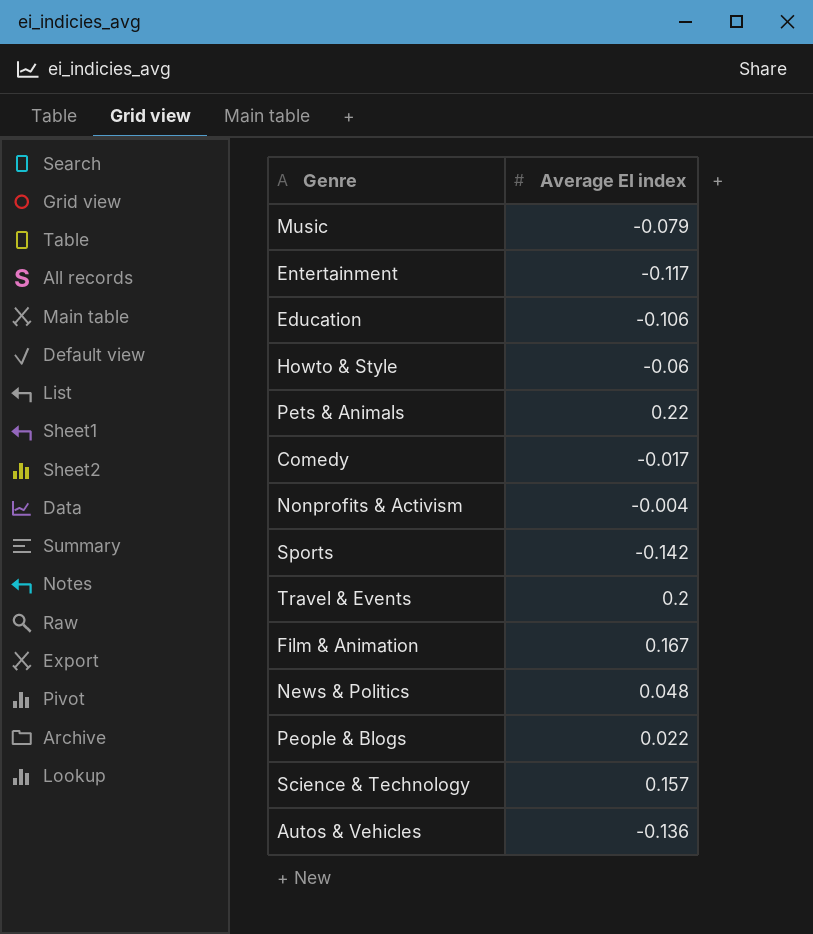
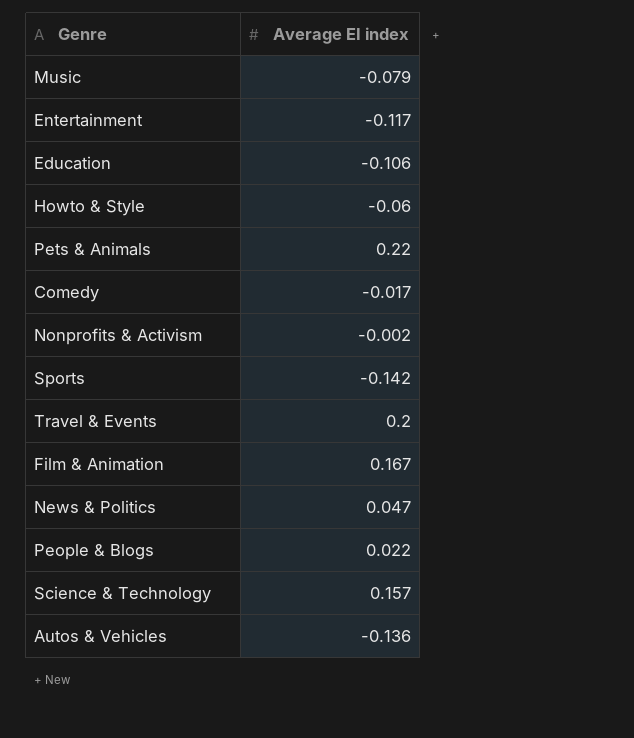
Nonprofits & Activism | Average EI index: -0.004 -> -0.002
News & Politics | Average EI index: 0.048 -> 0.047

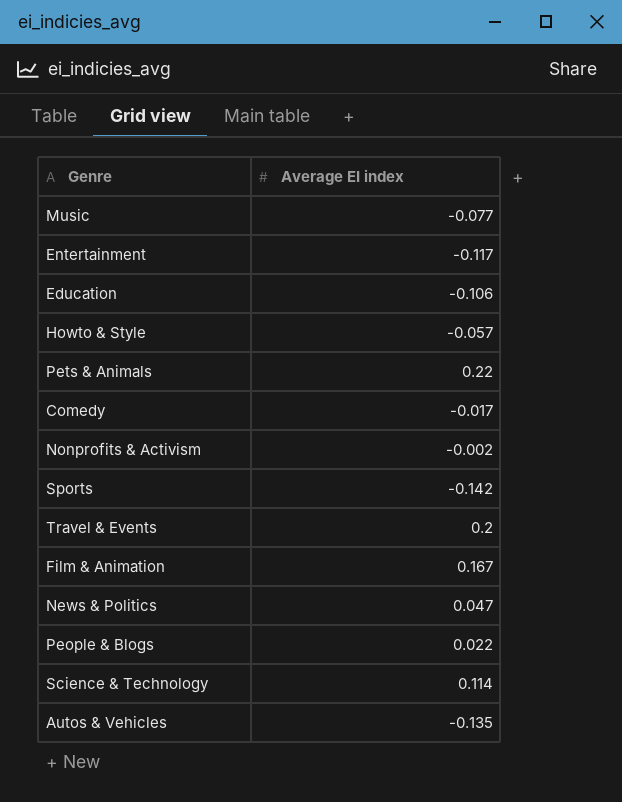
Music | Average EI index: -0.079 -> -0.077
Howto & Style | Average EI index: -0.06 -> -0.057
Science & Technology | Average EI index: 0.157 -> 0.114
Autos & Vehicles | Average EI index: -0.136 -> -0.135

